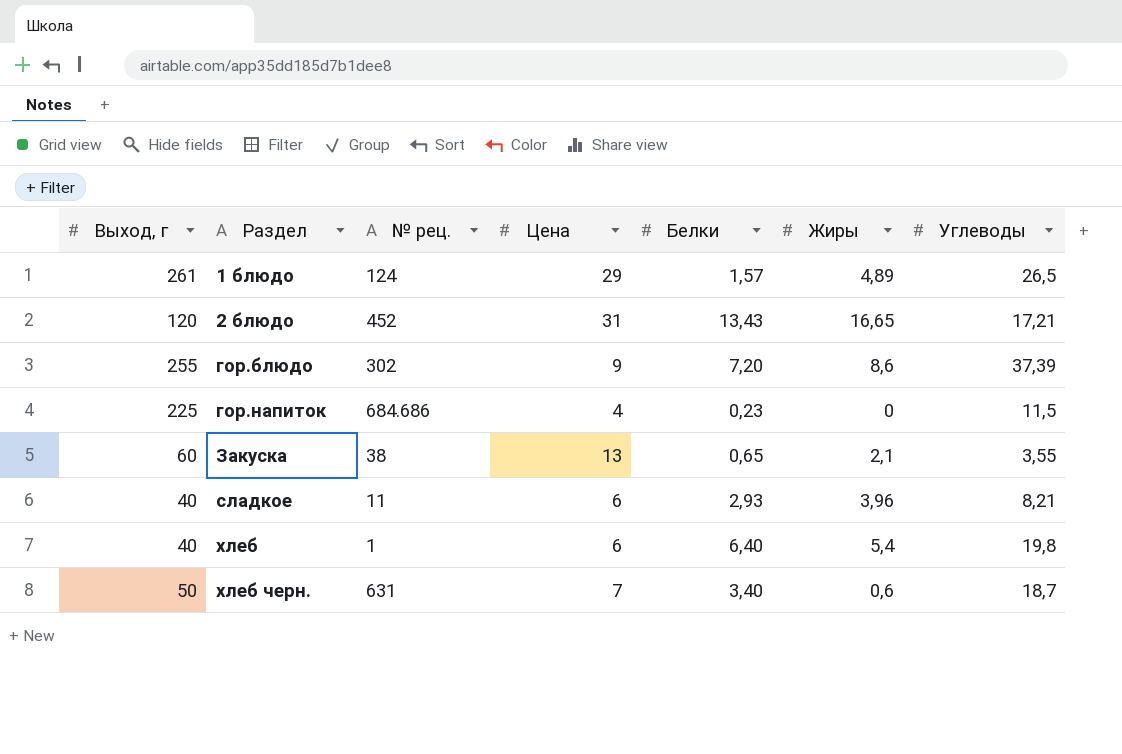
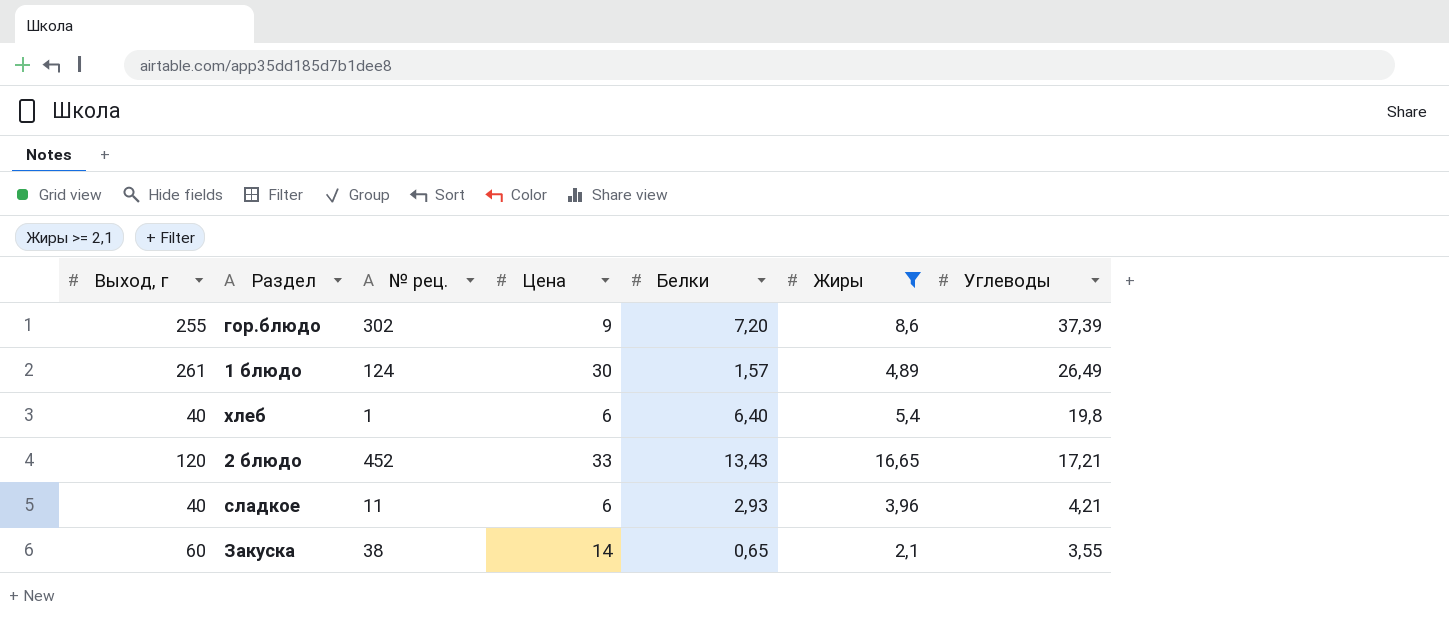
filter: none -> Жиры >= 2,1
row order: Раздел ascending -> Углеводы descending
1 блюдо | Цена: 29 -> 30
1 блюдо | Углеводы: 26,5 -> 26,49
2 блюдо | Цена: 31 -> 33
сладкое | Углеводы: 8,21 -> 4,21
Закуска | Цена: 13 -> 14

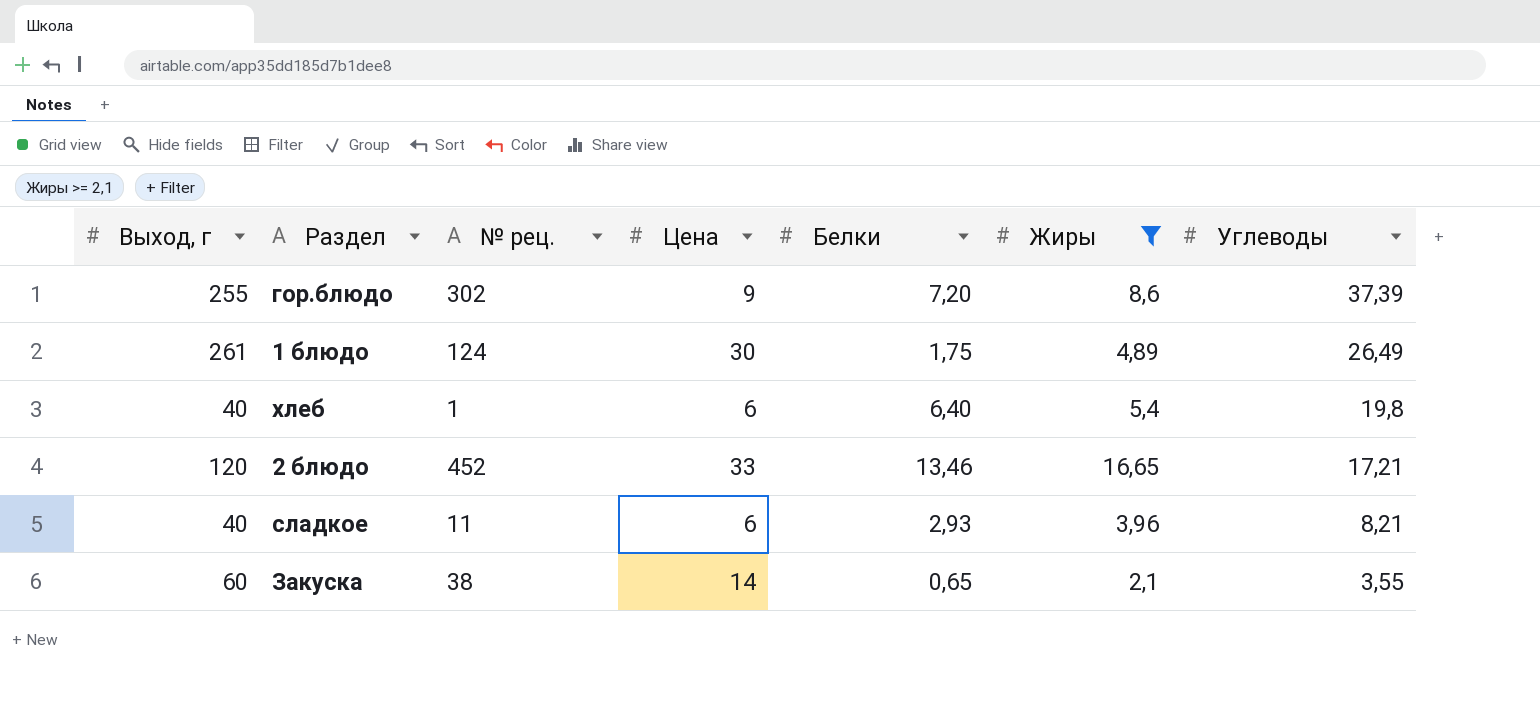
1 блюдо | Белки: 1,57 -> 1,75
2 блюдо | Белки: 13,43 -> 13,46
сладкое | Углеводы: 4,21 -> 8,21

